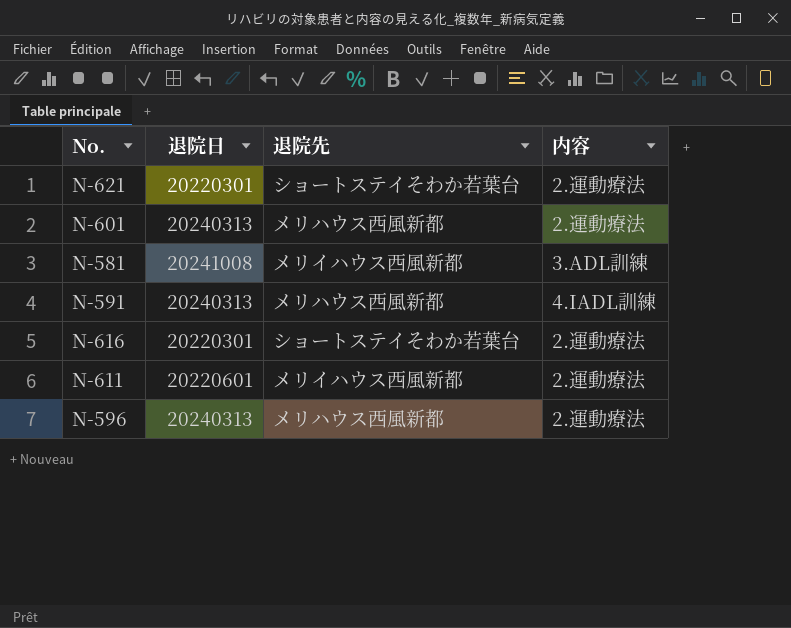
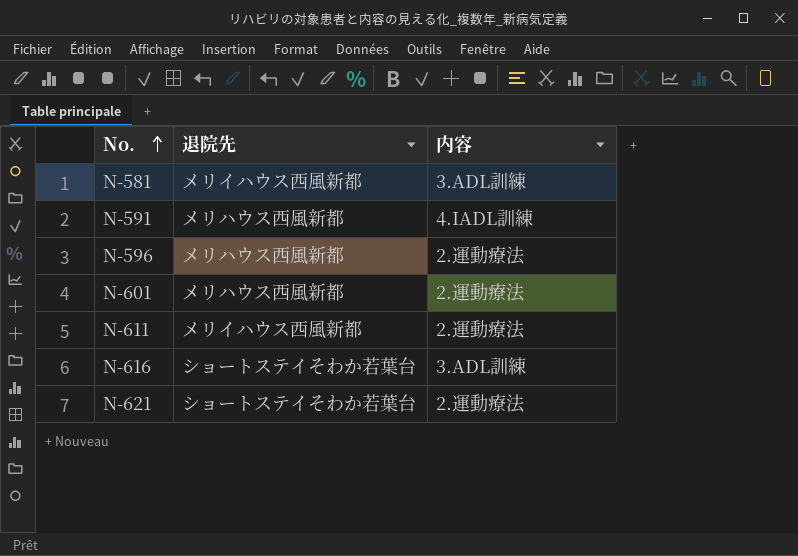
row order: none -> No. ascending
column 退院日 | position: 2 -> none
N-616 | 内容: 2.運動療法 -> 3.ADL訓練

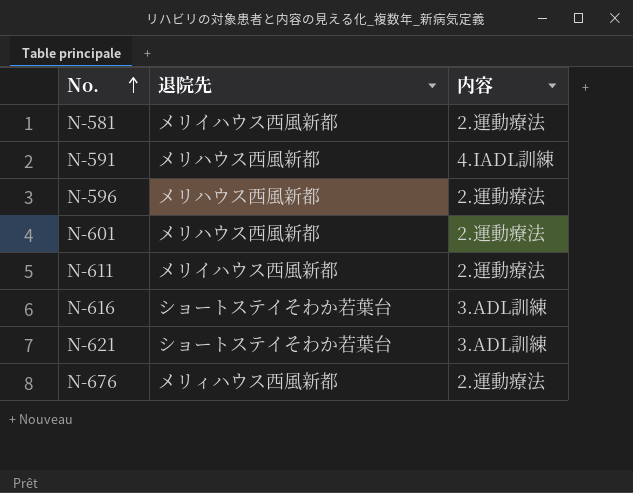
N-581 | 内容: 3.ADL訓練 -> 2.運動療法
N-621 | 内容: 2.運動療法 -> 3.ADL訓練
row N-676: none -> メリィハウス西風新都 | 2.運動療法

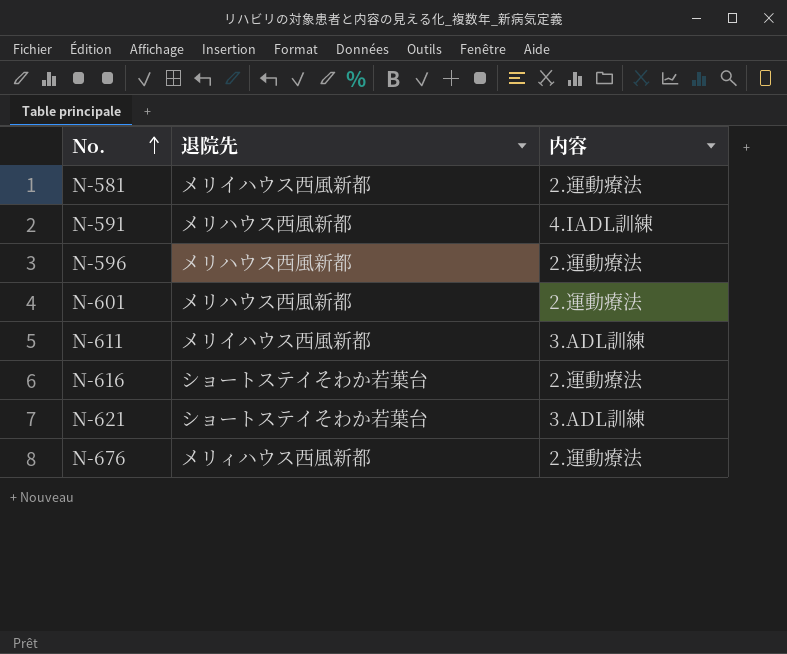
N-611 | 内容: 2.運動療法 -> 3.ADL訓練
N-616 | 内容: 3.ADL訓練 -> 2.運動療法

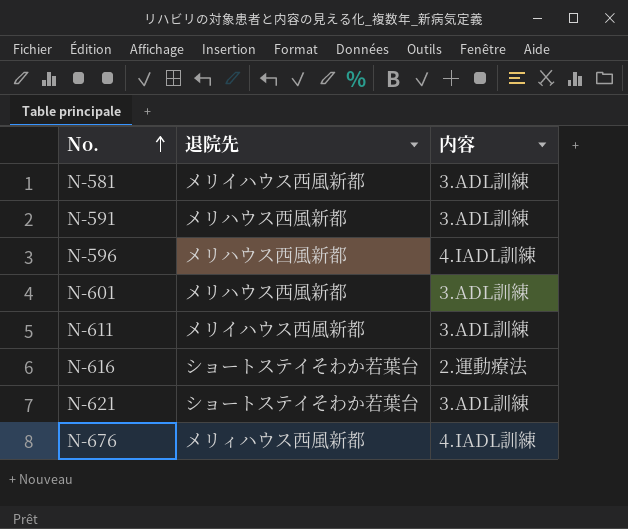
N-581 | 内容: 2.運動療法 -> 3.ADL訓練
N-591 | 内容: 4.IADL訓練 -> 3.ADL訓練
N-596 | 内容: 2.運動療法 -> 4.IADL訓練
N-601 | 内容: 2.運動療法 -> 3.ADL訓練
N-676 | 内容: 2.運動療法 -> 4.IADL訓練

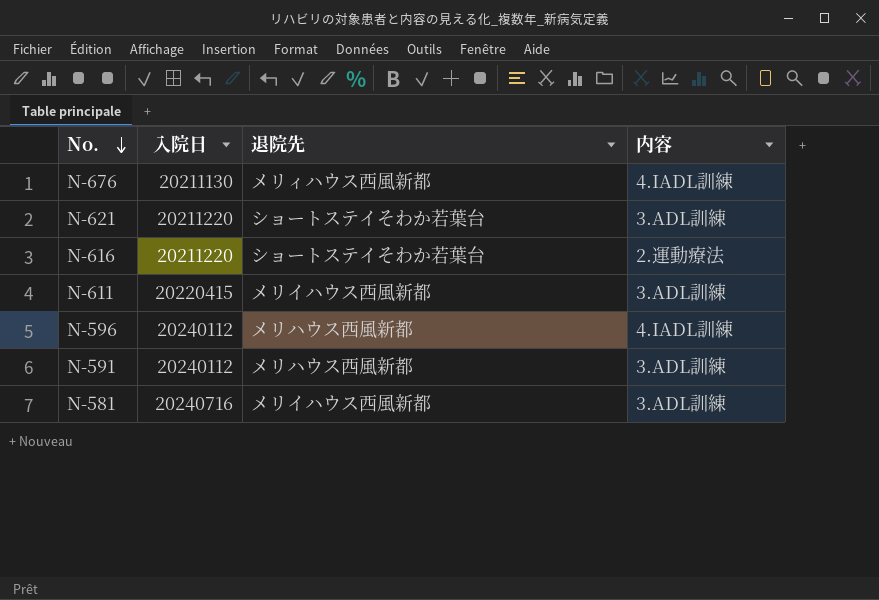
row order: No. ascending -> No. descending
column 入院日 | position: none -> 2
row N-601: メリハウス西風新都 | 3.ADL訓練 -> none

